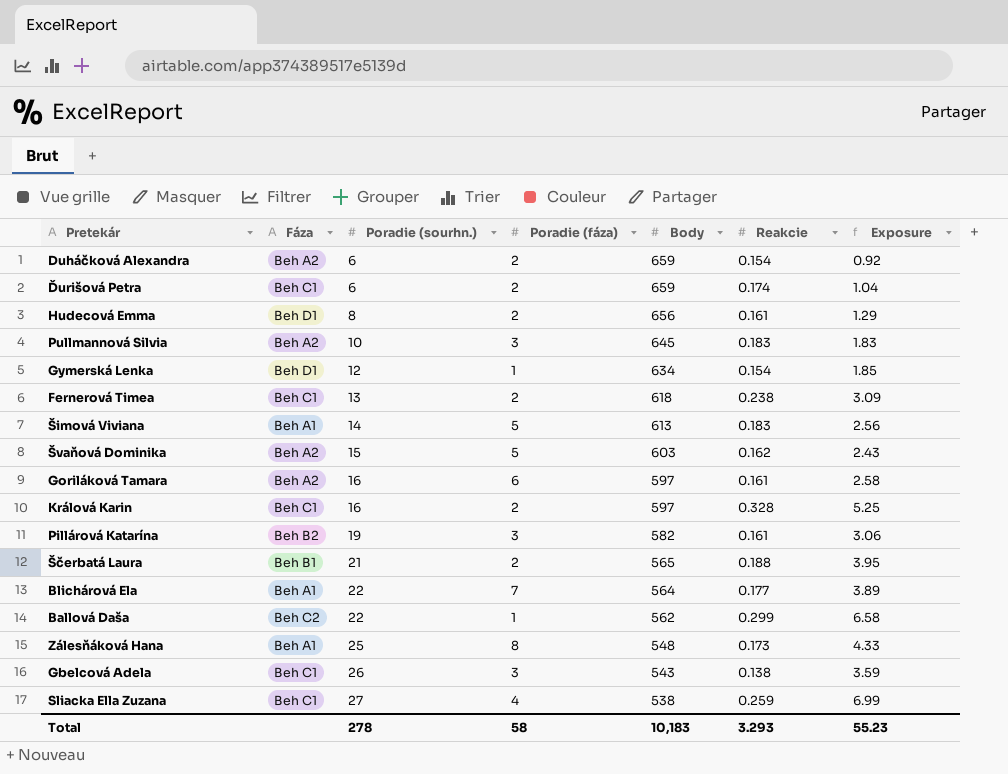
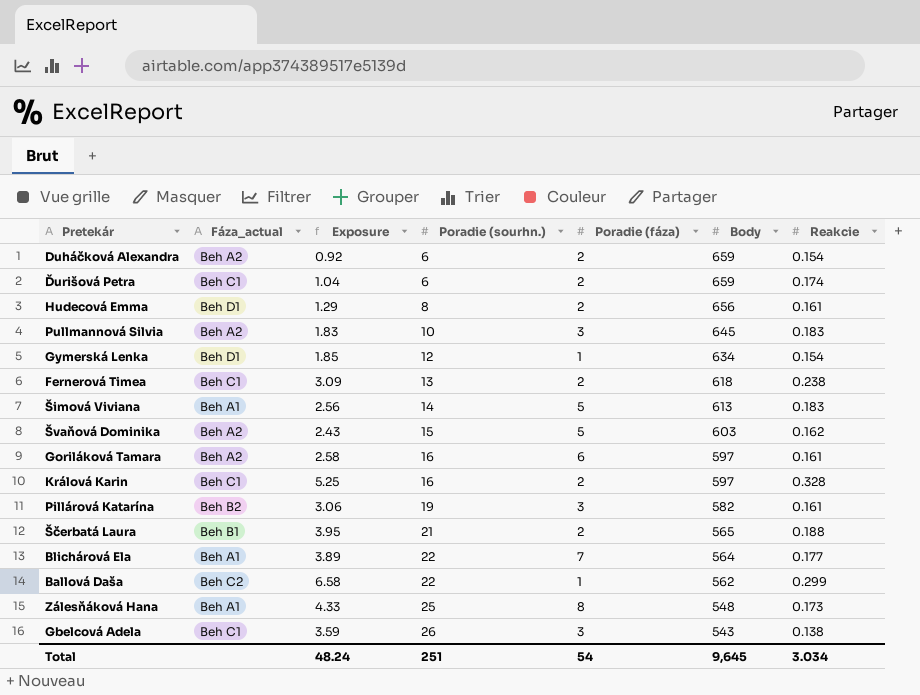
column name: Fáza -> Fáza_actual
column Exposure | position: 7 -> 3
row Sliacka Ella Zuzana: Beh C1 | 27 | 4 | 538 | 0.259 | 6.99 -> none
Total | Exposure: 55.23 -> 48.24
Total | Poradie (sourhn.): 278 -> 251
Total | Poradie (fáza): 58 -> 54
Total | Body: 10,183 -> 9,645
Total | Reakcie: 3.293 -> 3.034

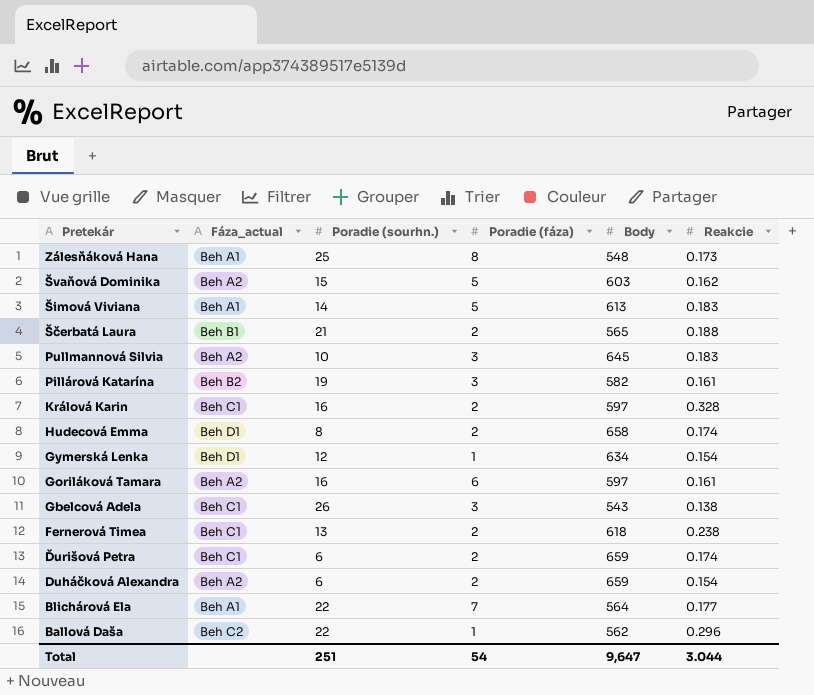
row order: Poradie (sourhn.) ascending -> Pretekár descending
column Exposure | formula: [Poradie (sourhn.)] * [Reakcie] -> none
Hudecová Emma | Body: 656 -> 658
Hudecová Emma | Reakcie: 0.161 -> 0.174
Ballová Daša | Reakcie: 0.299 -> 0.296
Total | Body: 9,645 -> 9,647
Total | Reakcie: 3.034 -> 3.044

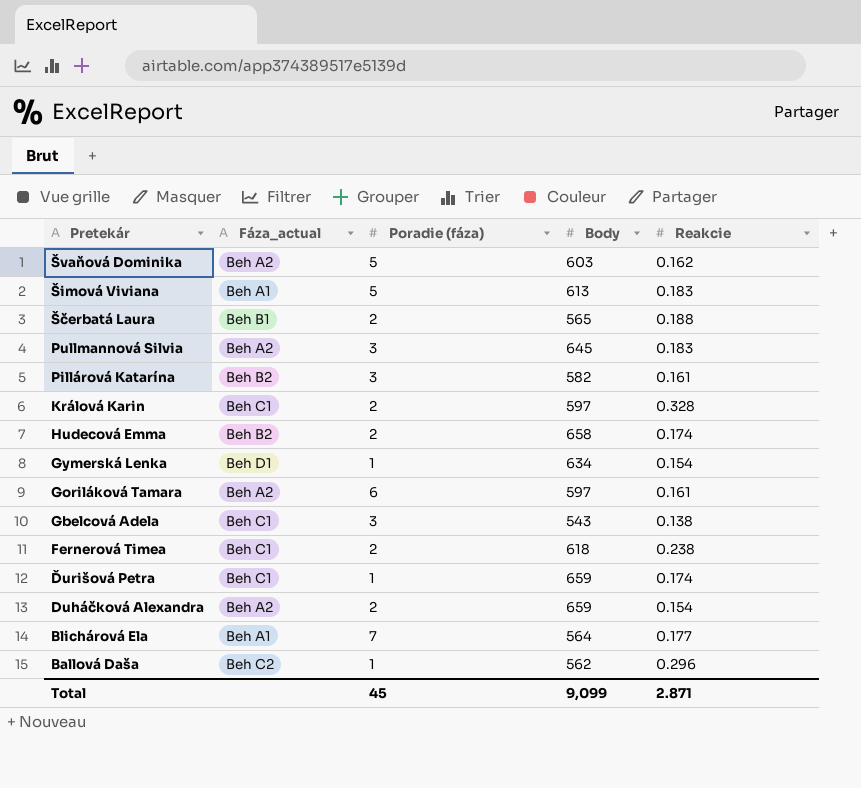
column Poradie (sourhn.) | position: 3 -> none
row Zálesňáková Hana: Beh A1 | 25 | 8 | 548 | 0.173 -> none
Hudecová Emma | Fáza_actual: Beh D1 -> Beh B2
Ďurišová Petra | Poradie (fáza): 2 -> 1
Total | Poradie (fáza): 54 -> 45
Total | Body: 9,647 -> 9,099
Total | Reakcie: 3.044 -> 2.871

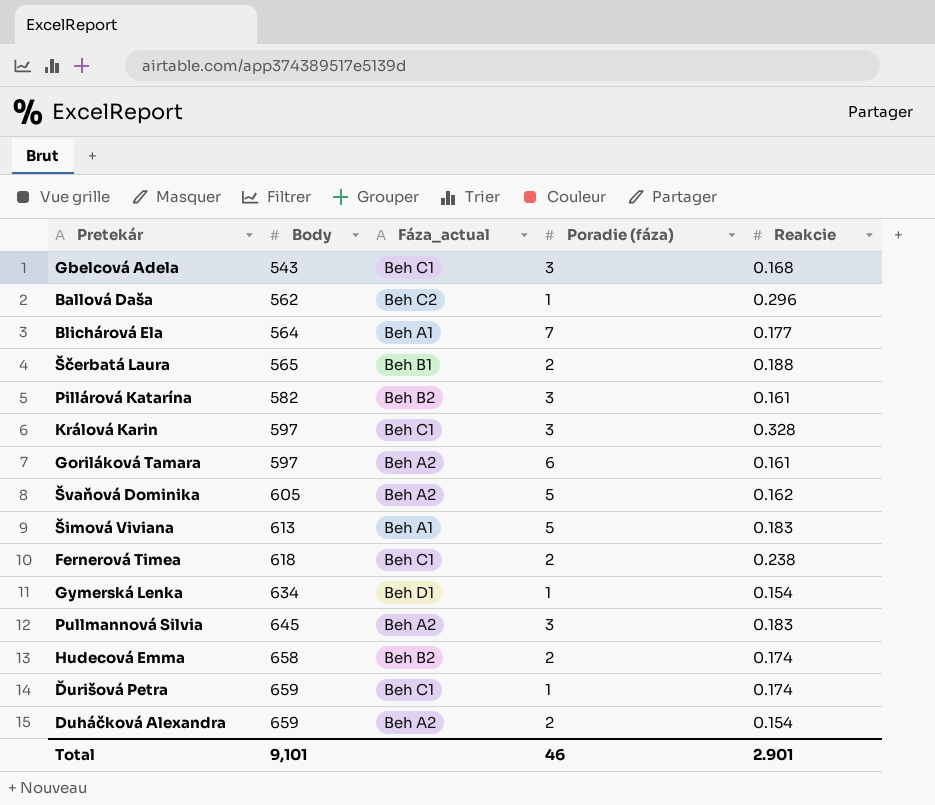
row order: Pretekár descending -> Body ascending
column Body | position: 4 -> 2
Gbelcová Adela | Reakcie: 0.138 -> 0.168
Králová Karin | Poradie (fáza): 2 -> 3
Švaňová Dominika | Body: 603 -> 605
Total | Body: 9,099 -> 9,101
Total | Poradie (fáza): 45 -> 46
Total | Reakcie: 2.871 -> 2.901

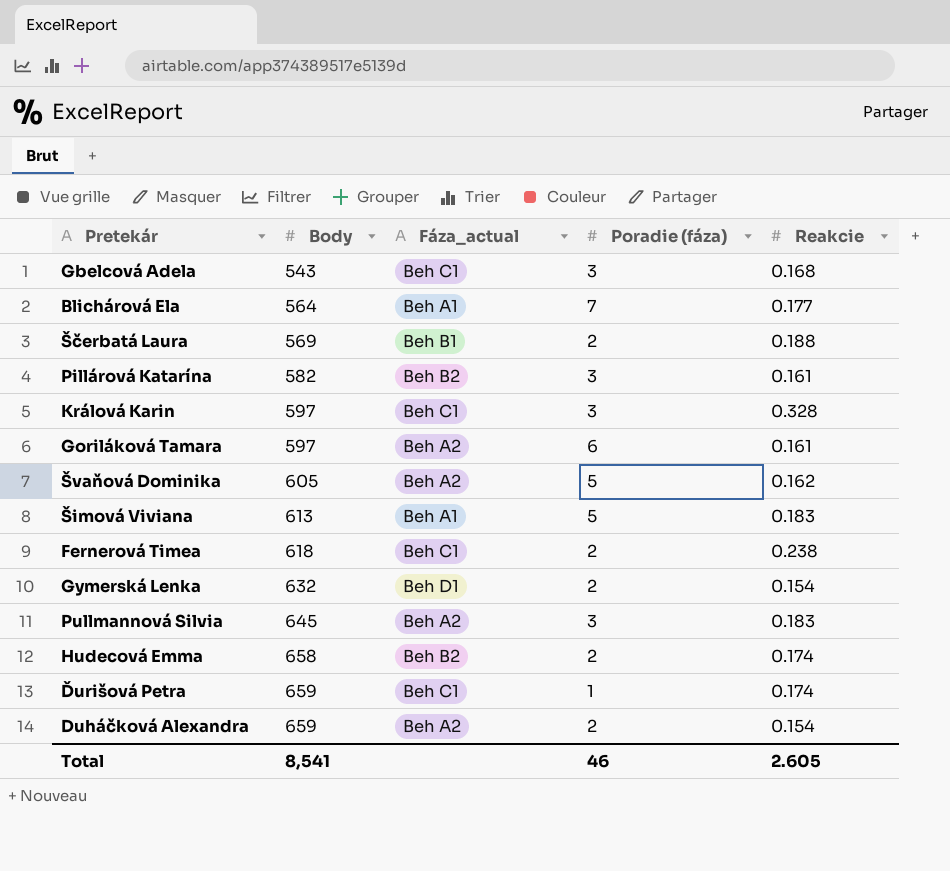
row Ballová Daša: 562 | Beh C2 | 1 | 0.296 -> none
Ščerbatá Laura | Body: 565 -> 569
Gymerská Lenka | Body: 634 -> 632
Gymerská Lenka | Poradie (fáza): 1 -> 2
Total | Body: 9,101 -> 8,541
Total | Reakcie: 2.901 -> 2.605

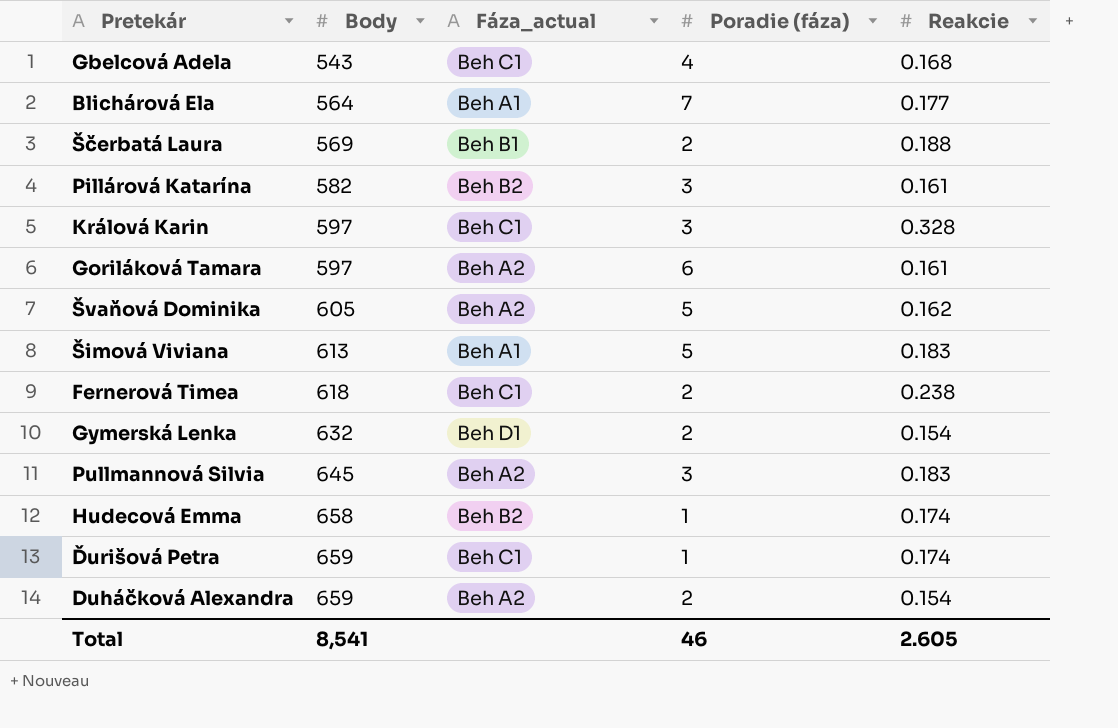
Gbelcová Adela | Poradie (fáza): 3 -> 4
Hudecová Emma | Poradie (fáza): 2 -> 1

